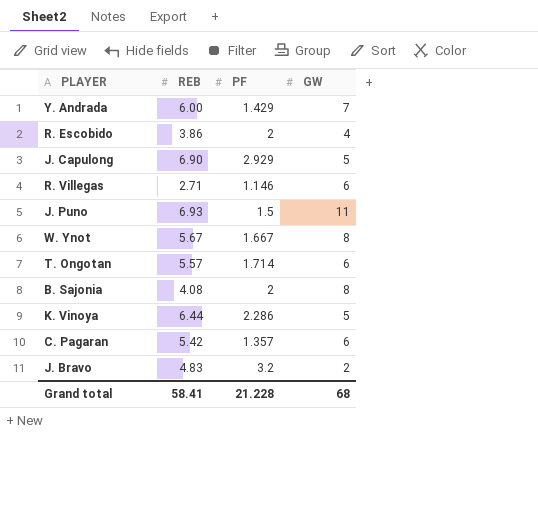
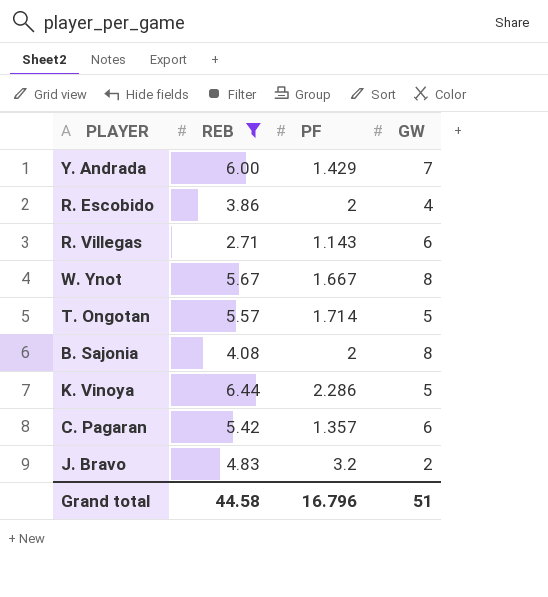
filter: none -> REB <= 6.44
R. Villegas | PF: 1.146 -> 1.143
T. Ongotan | GW: 6 -> 5
Grand total | REB: 58.41 -> 44.58
Grand total | PF: 21.228 -> 16.796
Grand total | GW: 68 -> 51

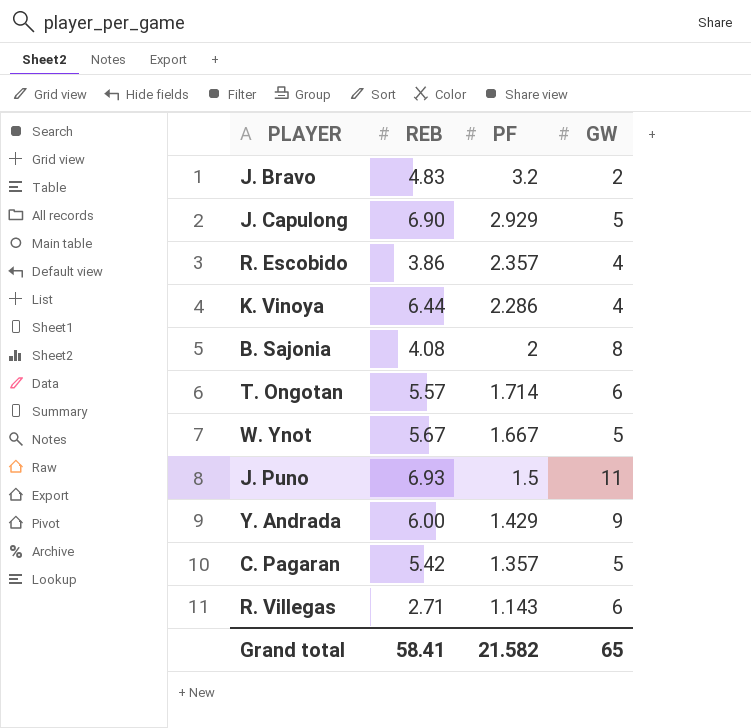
filter: REB <= 6.44 -> none
row order: none -> PF descending
R. Escobido | PF: 2 -> 2.357
K. Vinoya | GW: 5 -> 4
T. Ongotan | GW: 5 -> 6
W. Ynot | GW: 8 -> 5
Y. Andrada | GW: 7 -> 9
C. Pagaran | GW: 6 -> 5
Grand total | REB: 44.58 -> 58.41
Grand total | PF: 16.796 -> 21.582
Grand total | GW: 51 -> 65

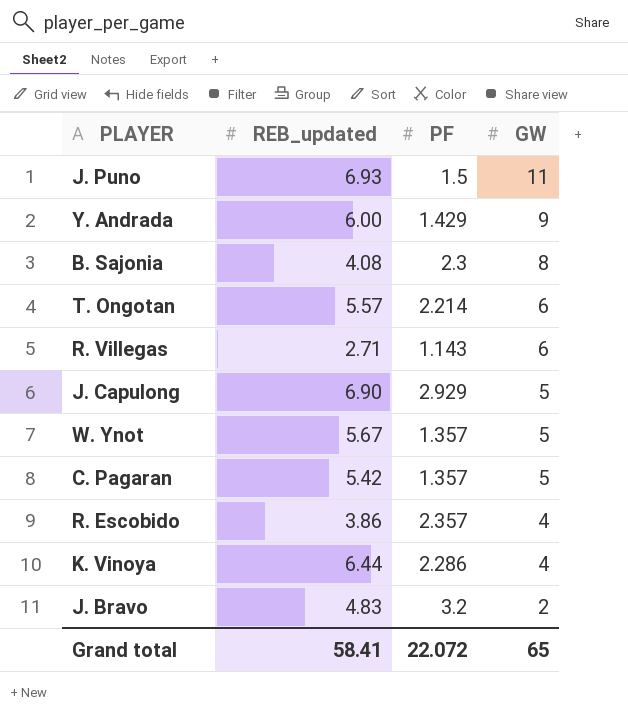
row order: PF descending -> GW descending
column name: REB -> REB_updated
B. Sajonia | PF: 2 -> 2.3
T. Ongotan | PF: 1.714 -> 2.214
W. Ynot | PF: 1.667 -> 1.357
Grand total | PF: 21.582 -> 22.072

